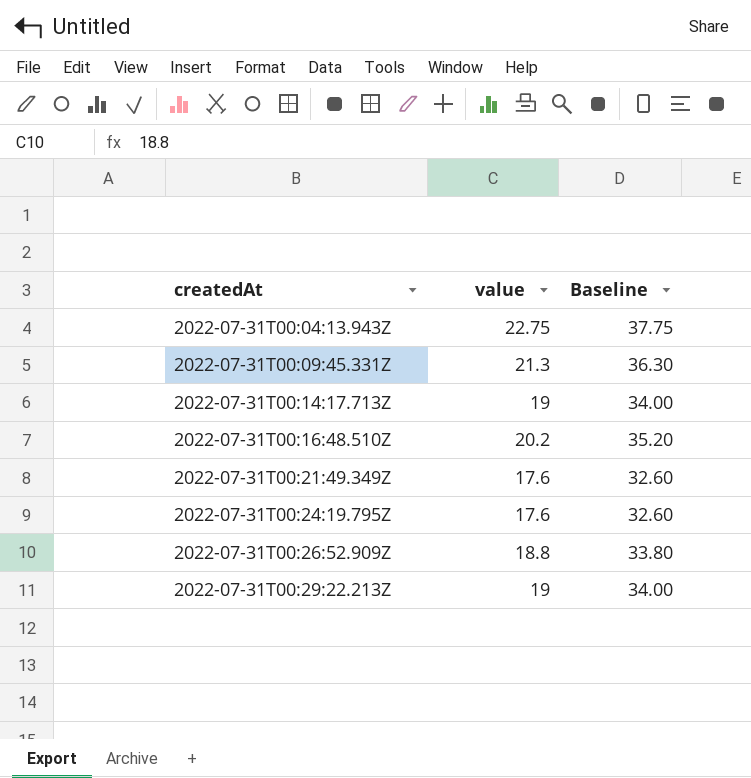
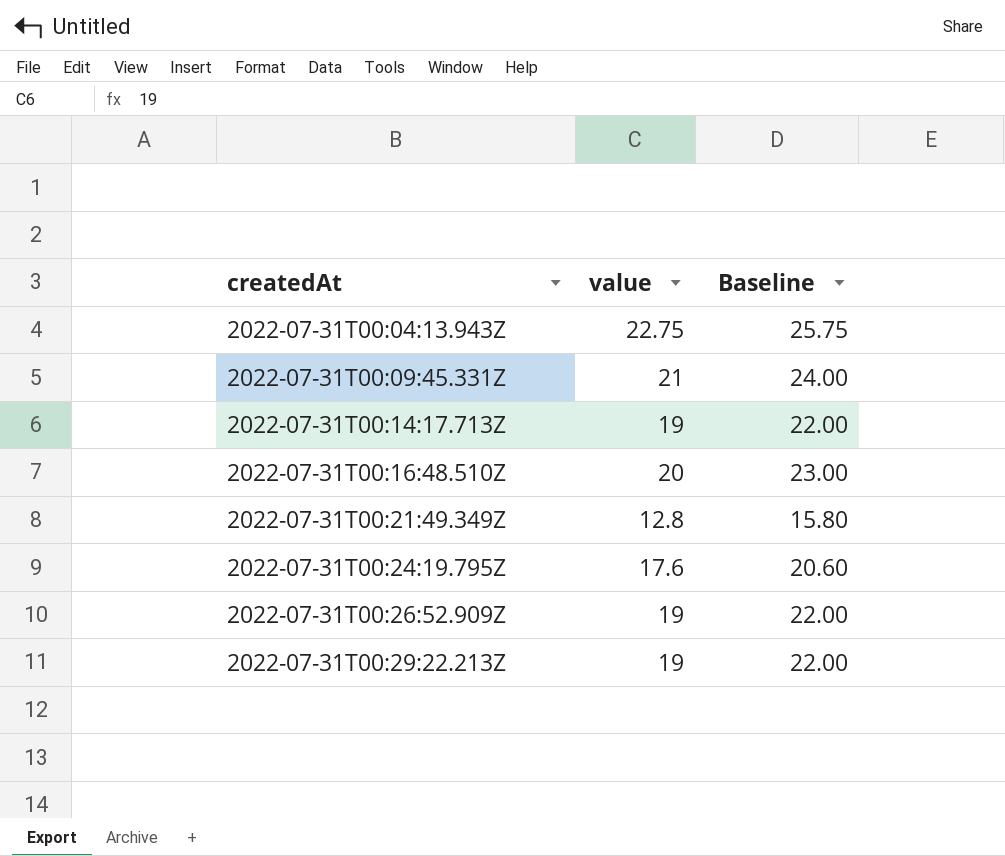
column Baseline | formula: [value] + 15 -> [value] + 3
2022-07-31T00:09:45.331Z | value: 21.3 -> 21
2022-07-31T00:16:48.510Z | value: 20.2 -> 20
2022-07-31T00:21:49.349Z | value: 17.6 -> 12.8
2022-07-31T00:26:52.909Z | value: 18.8 -> 19

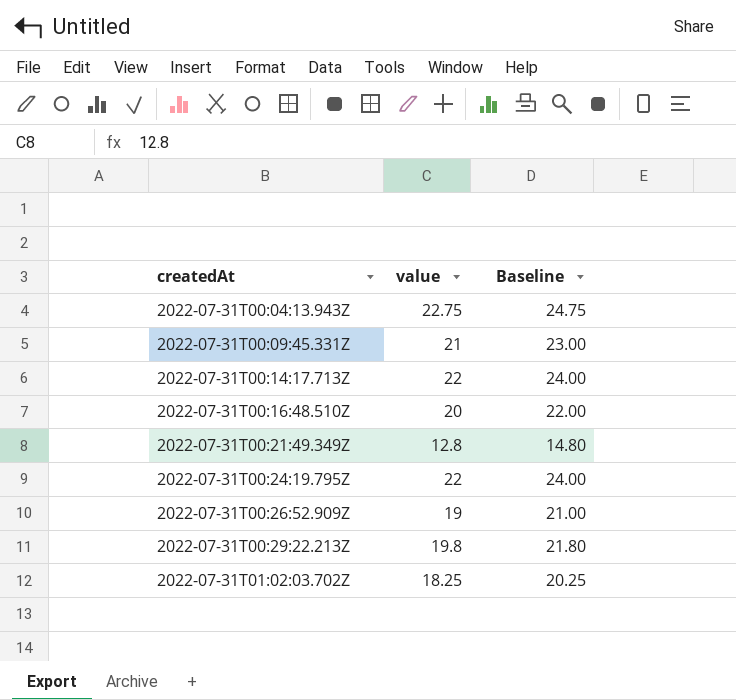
column Baseline | formula: [value] + 3 -> [value] + 2
2022-07-31T00:14:17.713Z | value: 19 -> 22
2022-07-31T00:24:19.795Z | value: 17.6 -> 22
2022-07-31T00:29:22.213Z | value: 19 -> 19.8
row 2022-07-31T01:02:03.702Z: none -> 18.25 | 20.25

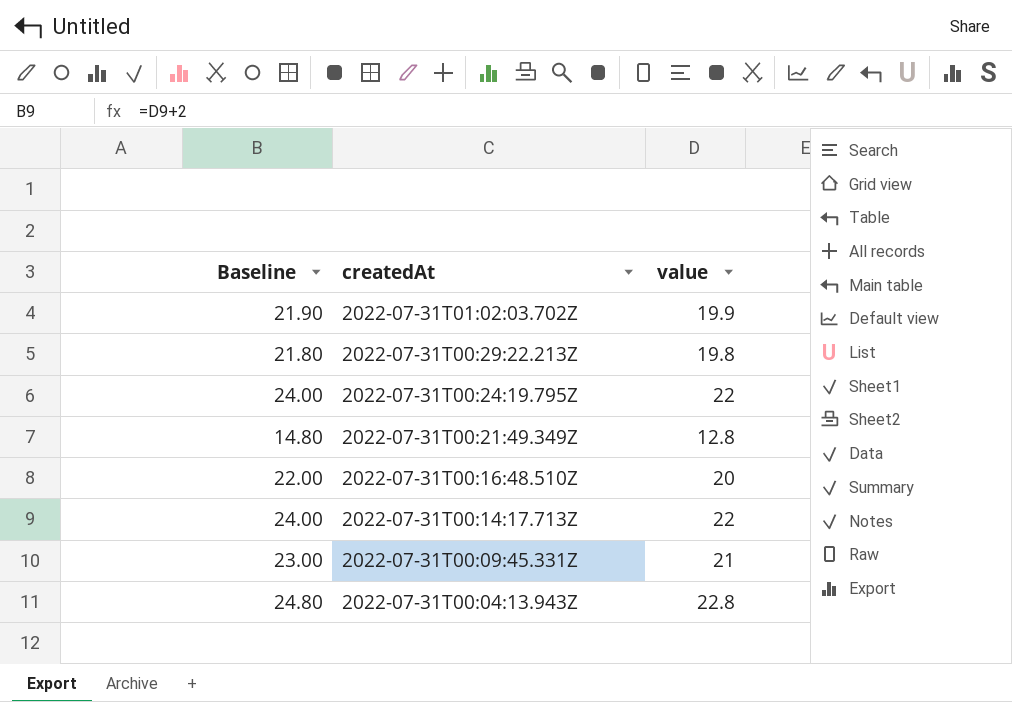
row order: createdAt ascending -> createdAt descending
column Baseline | position: 3 -> 1
row 2022-07-31T00:26:52.909Z: 19 | 21.00 -> none
2022-07-31T01:02:03.702Z | Baseline: 20.25 -> 21.90
2022-07-31T01:02:03.702Z | value: 18.25 -> 19.9
2022-07-31T00:04:13.943Z | Baseline: 24.75 -> 24.80
2022-07-31T00:04:13.943Z | value: 22.75 -> 22.8

